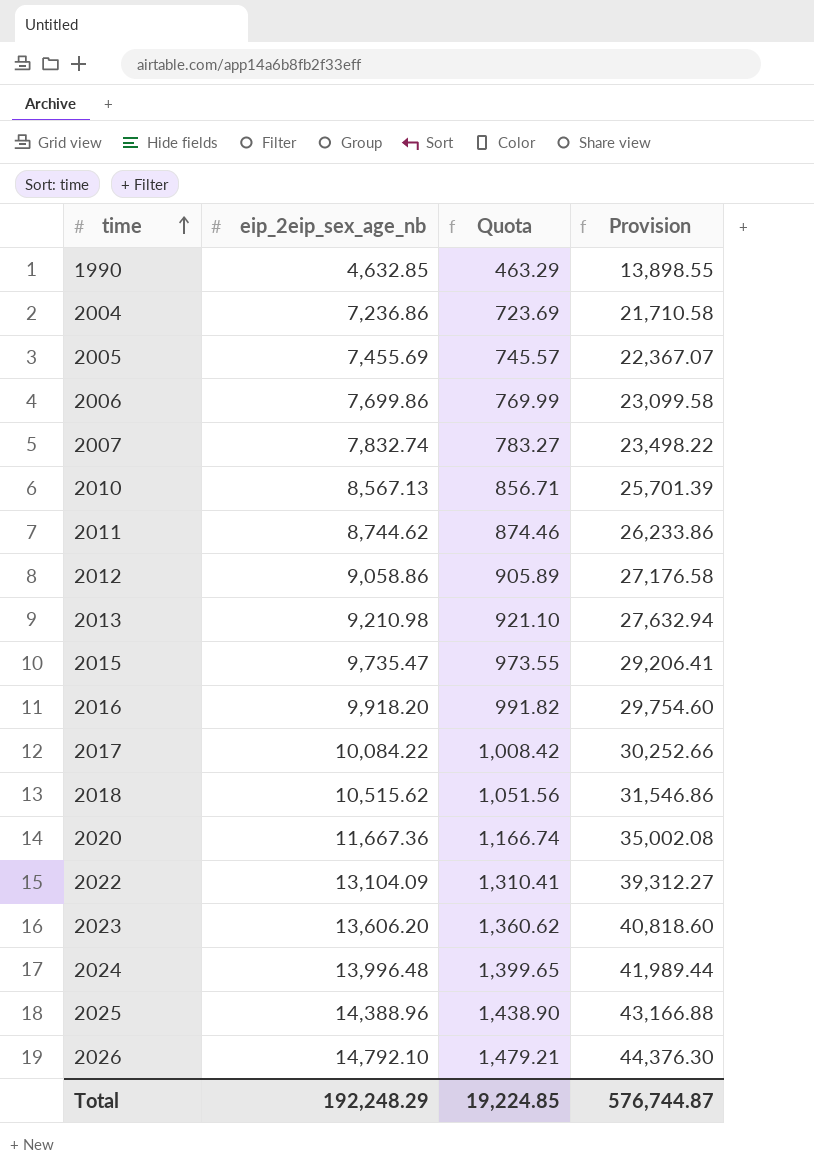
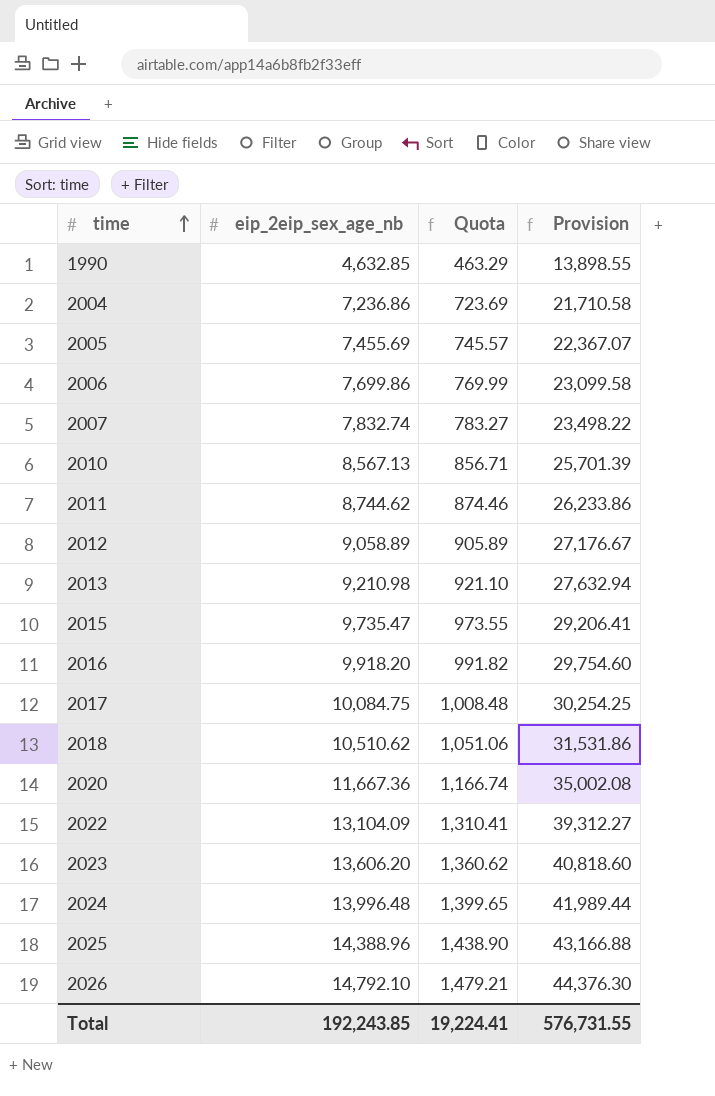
2012 | eip_2eip_sex_age_nb: 9,058.86 -> 9,058.89
2012 | Provision: 27,176.58 -> 27,176.67
2017 | eip_2eip_sex_age_nb: 10,084.22 -> 10,084.75
2017 | Quota: 1,008.42 -> 1,008.48
2017 | Provision: 30,252.66 -> 30,254.25
2018 | eip_2eip_sex_age_nb: 10,515.62 -> 10,510.62
2018 | Quota: 1,051.56 -> 1,051.06
2018 | Provision: 31,546.86 -> 31,531.86
Total | eip_2eip_sex_age_nb: 192,248.29 -> 192,243.85
Total | Quota: 19,224.85 -> 19,224.41
Total | Provision: 576,744.87 -> 576,731.55

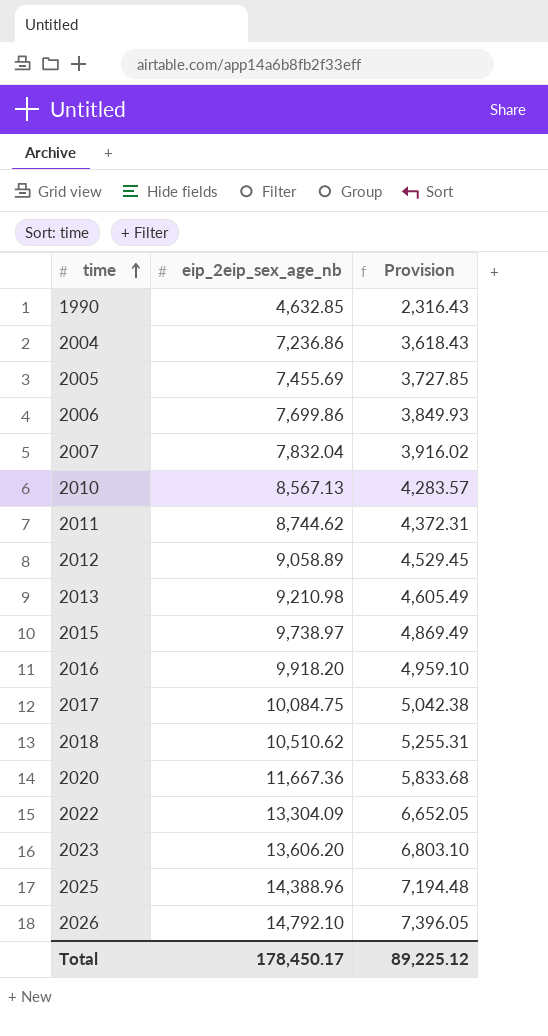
column Quota | formula: [eip_2eip_sex_age_nb] * 0.1 -> none
column Provision | formula: [eip_2eip_sex_age_nb] * 3 -> [eip_2eip_sex_age_nb] * 0.5
row 2024: 13,996.48 | 1,399.65 | 41,989.44 -> none
2007 | eip_2eip_sex_age_nb: 7,832.74 -> 7,832.04
2015 | eip_2eip_sex_age_nb: 9,735.47 -> 9,738.97
2022 | eip_2eip_sex_age_nb: 13,104.09 -> 13,304.09
Total | eip_2eip_sex_age_nb: 192,243.85 -> 178,450.17
Total | Provision: 576,731.55 -> 89,225.12

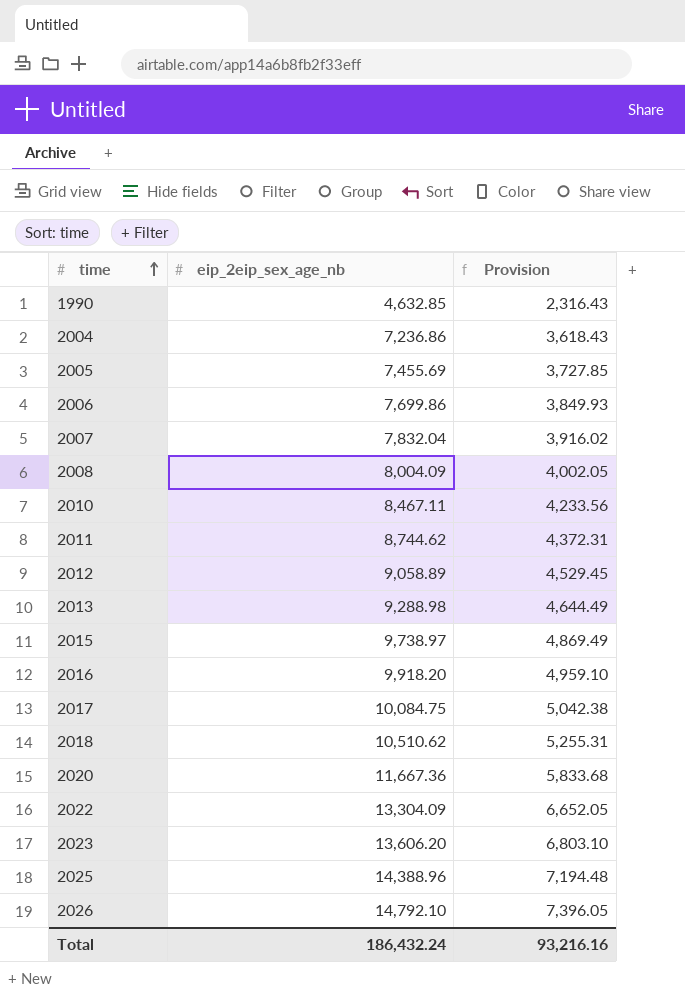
row 2008: none -> 8,004.09 | 4,002.05
2010 | eip_2eip_sex_age_nb: 8,567.13 -> 8,467.11
2010 | Provision: 4,283.57 -> 4,233.56
2013 | eip_2eip_sex_age_nb: 9,210.98 -> 9,288.98
2013 | Provision: 4,605.49 -> 4,644.49
Total | eip_2eip_sex_age_nb: 178,450.17 -> 186,432.24
Total | Provision: 89,225.12 -> 93,216.16

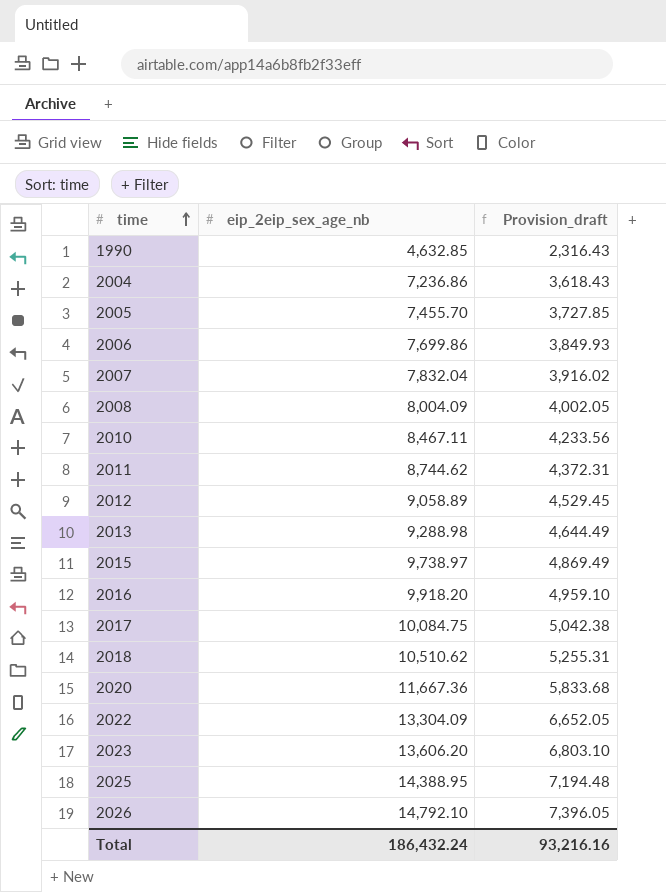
column name: Provision -> Provision_draft
2005 | eip_2eip_sex_age_nb: 7,455.69 -> 7,455.70
2025 | eip_2eip_sex_age_nb: 14,388.96 -> 14,388.95

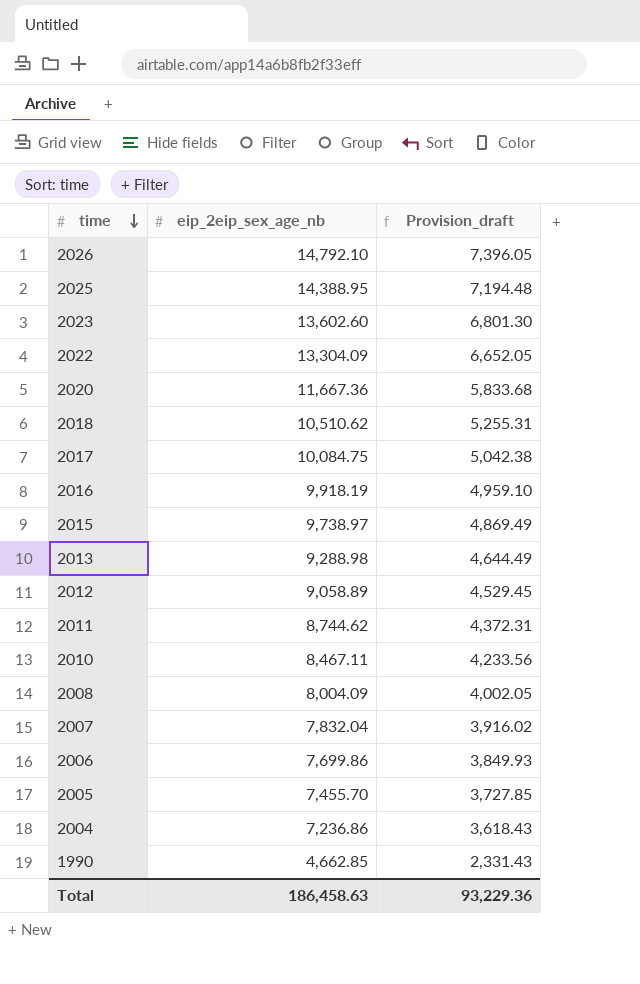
row order: time ascending -> time descending
2023 | eip_2eip_sex_age_nb: 13,606.20 -> 13,602.60
2023 | Provision_draft: 6,803.10 -> 6,801.30
2016 | eip_2eip_sex_age_nb: 9,918.20 -> 9,918.19
1990 | eip_2eip_sex_age_nb: 4,632.85 -> 4,662.85
1990 | Provision_draft: 2,316.43 -> 2,331.43
Total | eip_2eip_sex_age_nb: 186,432.24 -> 186,458.63
Total | Provision_draft: 93,216.16 -> 93,229.36

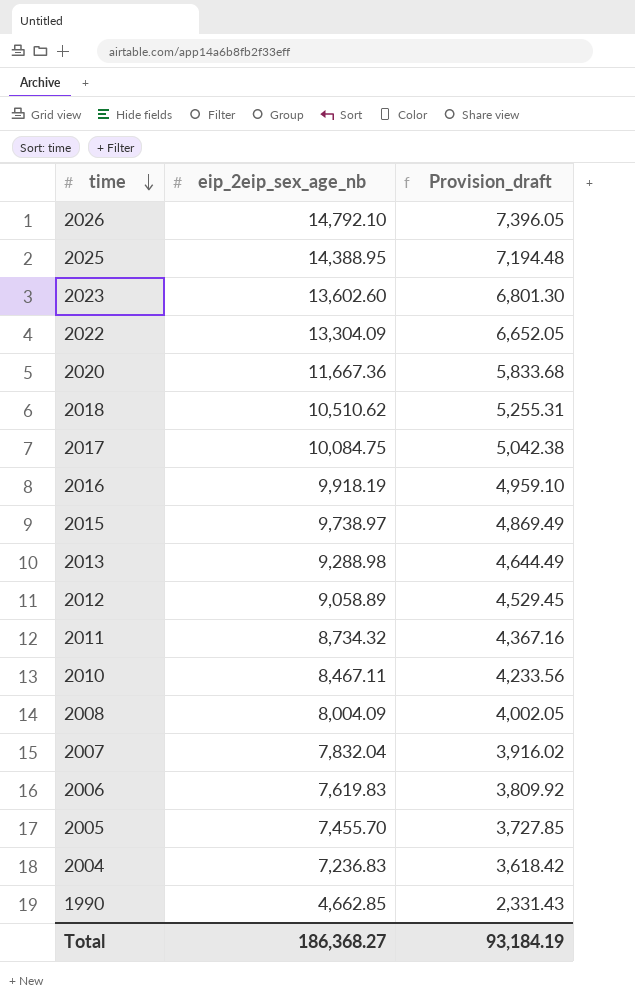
2011 | eip_2eip_sex_age_nb: 8,744.62 -> 8,734.32
2011 | Provision_draft: 4,372.31 -> 4,367.16
2006 | eip_2eip_sex_age_nb: 7,699.86 -> 7,619.83
2006 | Provision_draft: 3,849.93 -> 3,809.92
2004 | eip_2eip_sex_age_nb: 7,236.86 -> 7,236.83
2004 | Provision_draft: 3,618.43 -> 3,618.42
Total | eip_2eip_sex_age_nb: 186,458.63 -> 186,368.27
Total | Provision_draft: 93,229.36 -> 93,184.19

